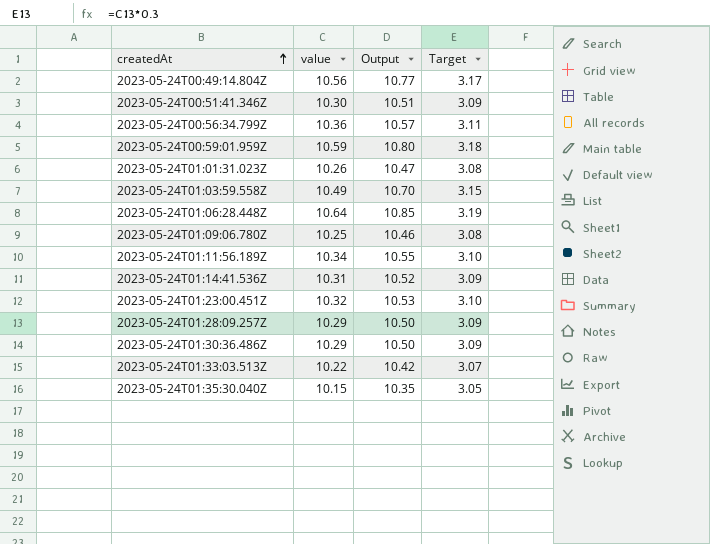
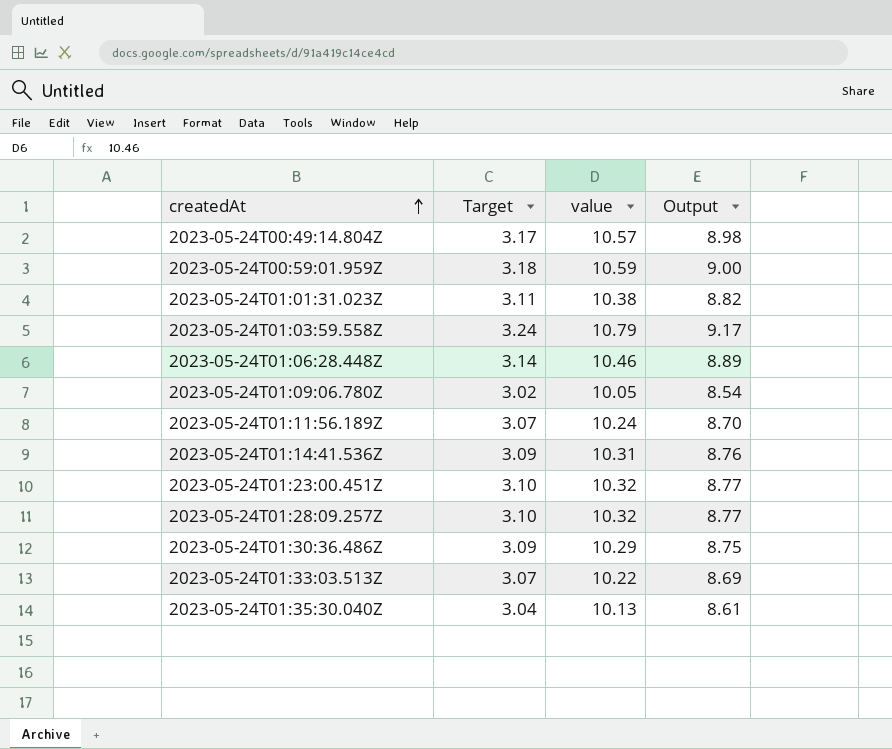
column Target | position: 4 -> 2
column Output | formula: [value] * 1.02 -> [value] * 0.85
row 2023-05-24T00:51:41.346Z: 10.30 | 10.51 | 3.09 -> none
row 2023-05-24T00:56:34.799Z: 10.36 | 10.57 | 3.11 -> none
2023-05-24T00:49:14.804Z | value: 10.56 -> 10.57
2023-05-24T01:01:31.023Z | Target: 3.08 -> 3.11
2023-05-24T01:01:31.023Z | value: 10.26 -> 10.38
2023-05-24T01:03:59.558Z | Target: 3.15 -> 3.24
2023-05-24T01:03:59.558Z | value: 10.49 -> 10.79
2023-05-24T01:06:28.448Z | Target: 3.19 -> 3.14
2023-05-24T01:06:28.448Z | value: 10.64 -> 10.46
2023-05-24T01:09:06.780Z | Target: 3.08 -> 3.02
2023-05-24T01:09:06.780Z | value: 10.25 -> 10.05
2023-05-24T01:11:56.189Z | Target: 3.10 -> 3.07
2023-05-24T01:11:56.189Z | value: 10.34 -> 10.24
2023-05-24T01:28:09.257Z | Target: 3.09 -> 3.10
2023-05-24T01:28:09.257Z | value: 10.29 -> 10.32
2023-05-24T01:35:30.040Z | Target: 3.05 -> 3.04
2023-05-24T01:35:30.040Z | value: 10.15 -> 10.13

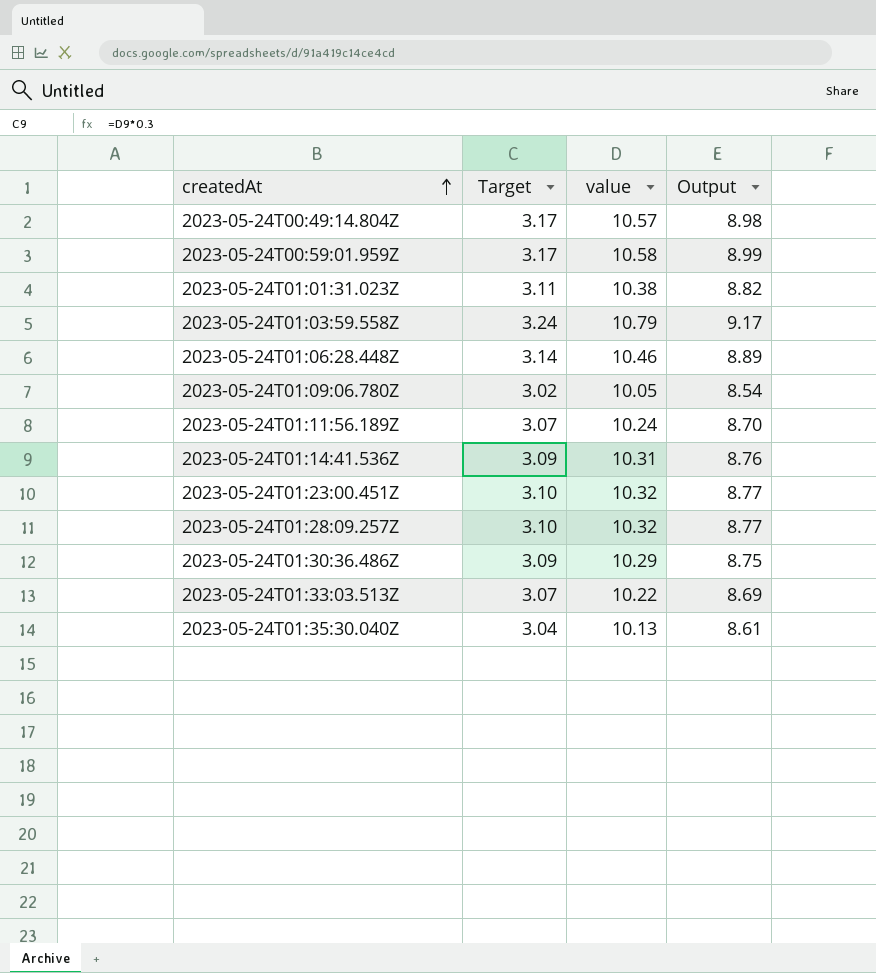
2023-05-24T00:59:01.959Z | Target: 3.18 -> 3.17
2023-05-24T00:59:01.959Z | value: 10.59 -> 10.58
2023-05-24T00:59:01.959Z | Output: 9.00 -> 8.99

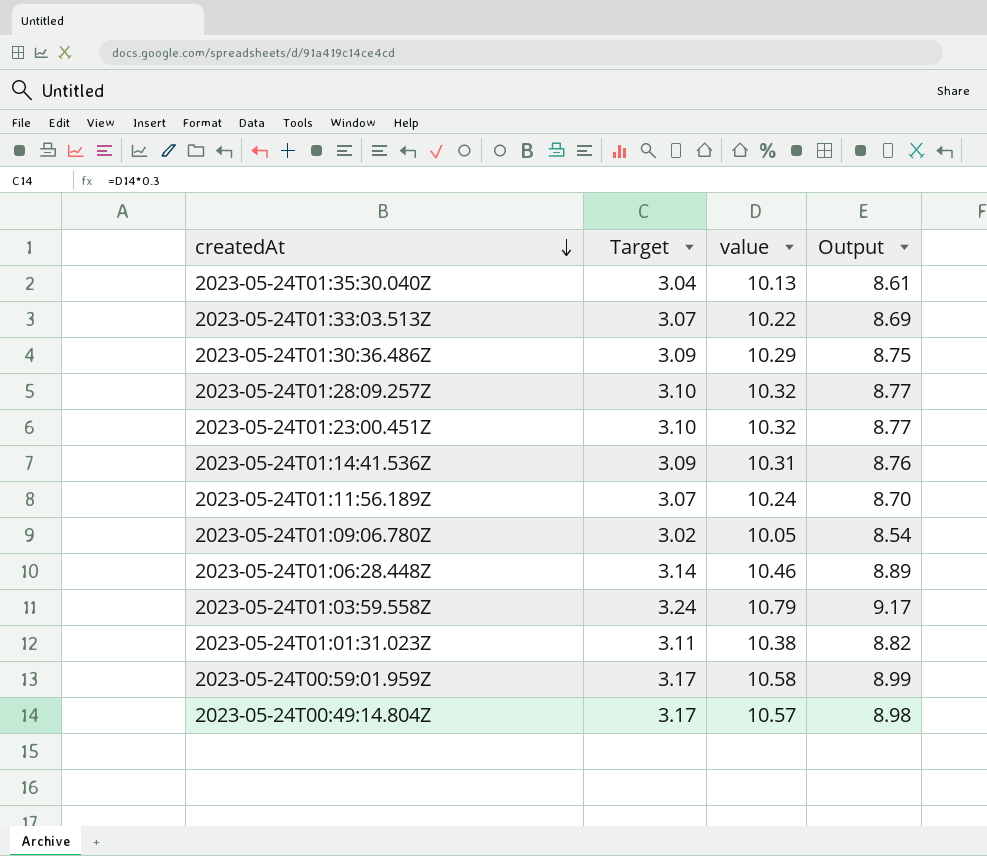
row order: createdAt ascending -> createdAt descending

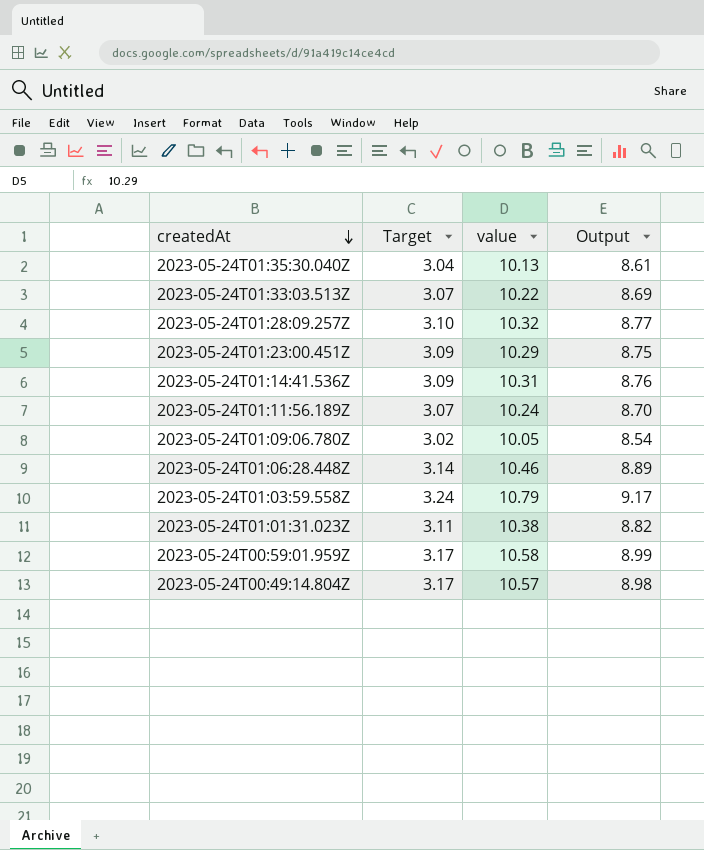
row 2023-05-24T01:30:36.486Z: 3.09 | 10.29 | 8.75 -> none
2023-05-24T01:23:00.451Z | Target: 3.10 -> 3.09
2023-05-24T01:23:00.451Z | value: 10.32 -> 10.29
2023-05-24T01:23:00.451Z | Output: 8.77 -> 8.75

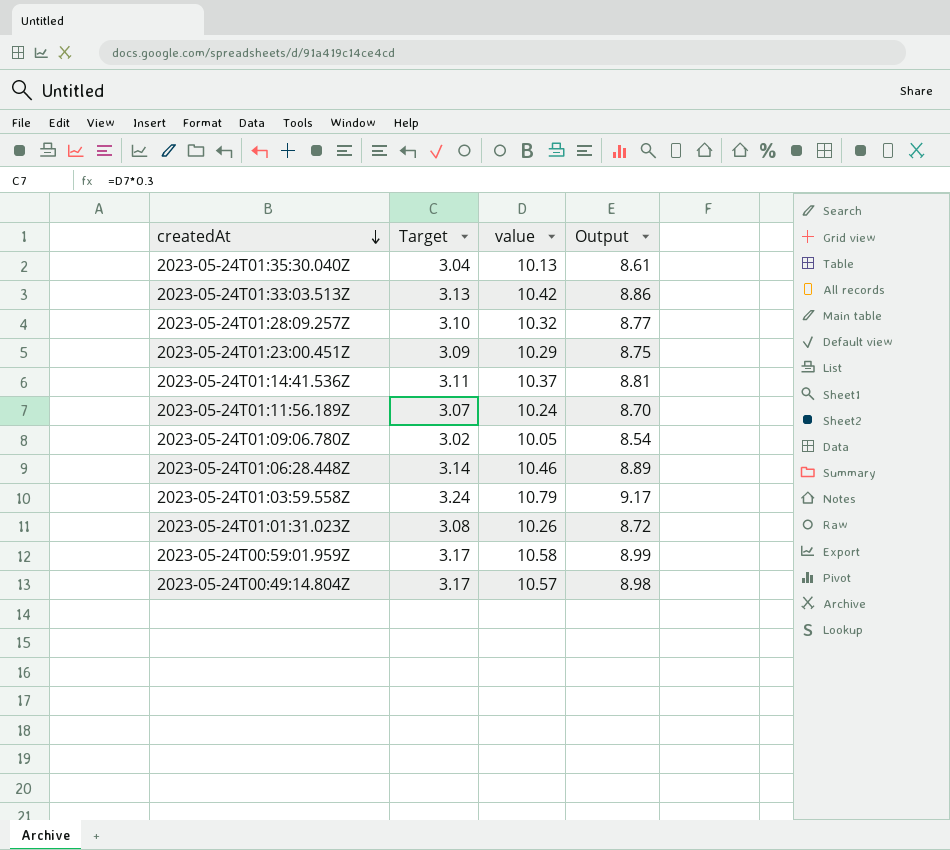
2023-05-24T01:33:03.513Z | Target: 3.07 -> 3.13
2023-05-24T01:33:03.513Z | value: 10.22 -> 10.42
2023-05-24T01:33:03.513Z | Output: 8.69 -> 8.86
2023-05-24T01:14:41.536Z | Target: 3.09 -> 3.11
2023-05-24T01:14:41.536Z | value: 10.31 -> 10.37
2023-05-24T01:14:41.536Z | Output: 8.76 -> 8.81
2023-05-24T01:01:31.023Z | Target: 3.11 -> 3.08
2023-05-24T01:01:31.023Z | value: 10.38 -> 10.26
2023-05-24T01:01:31.023Z | Output: 8.82 -> 8.72

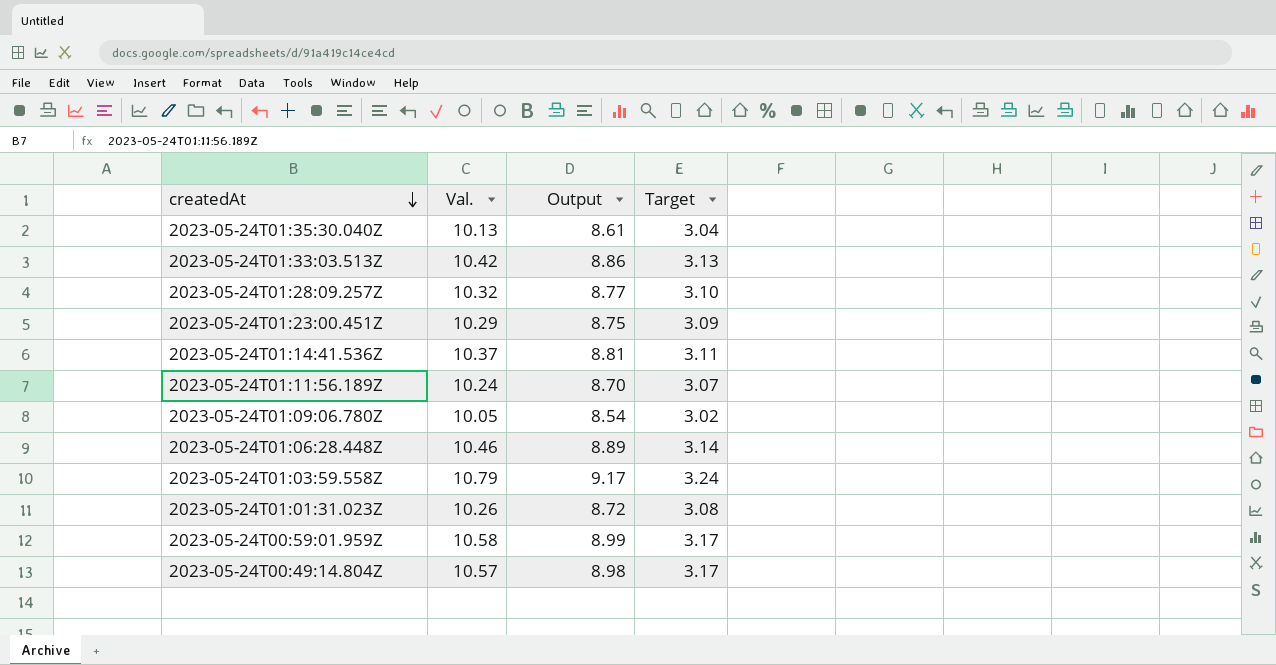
column name: value -> Val.
column Target | position: 2 -> 4

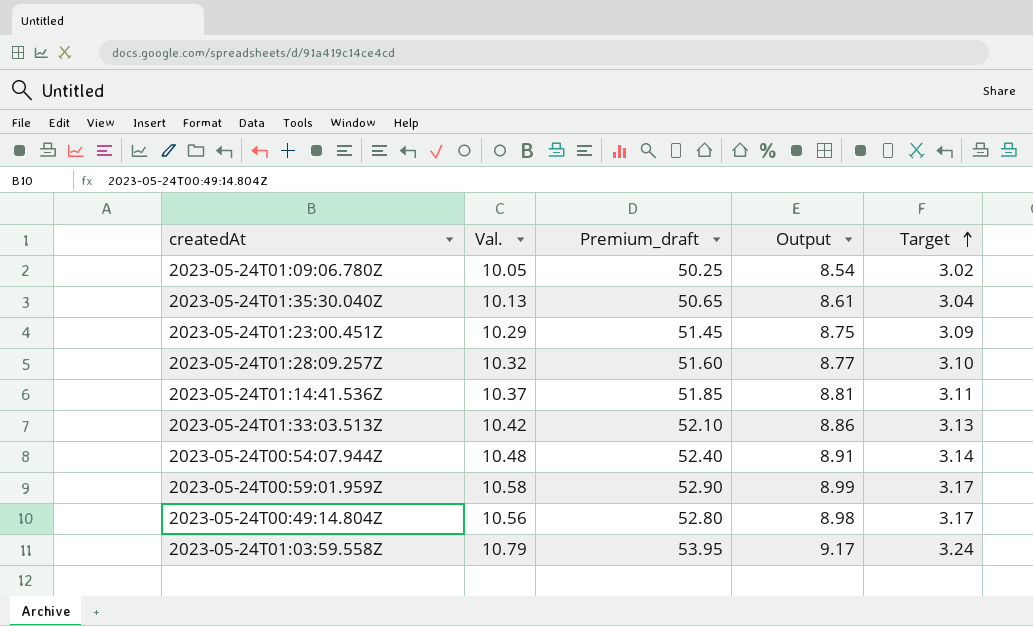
row order: createdAt descending -> Target ascending
column Premium_draft | formula: none -> [Val.] * 5
row 2023-05-24T01:11:56.189Z: 10.24 | 8.70 | 3.07 -> none
row 2023-05-24T01:06:28.448Z: 10.46 | 8.89 | 3.14 -> none
row 2023-05-24T01:01:31.023Z: 10.26 | 8.72 | 3.08 -> none
row 2023-05-24T00:54:07.944Z: none -> 10.48 | 52.40 | 8.91 | 3.14
2023-05-24T00:49:14.804Z | Val.: 10.57 -> 10.56

